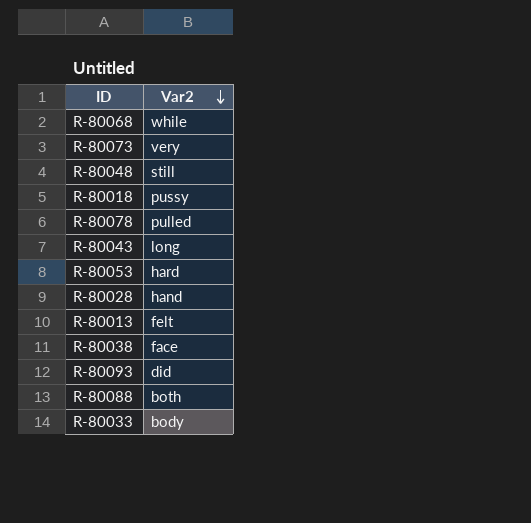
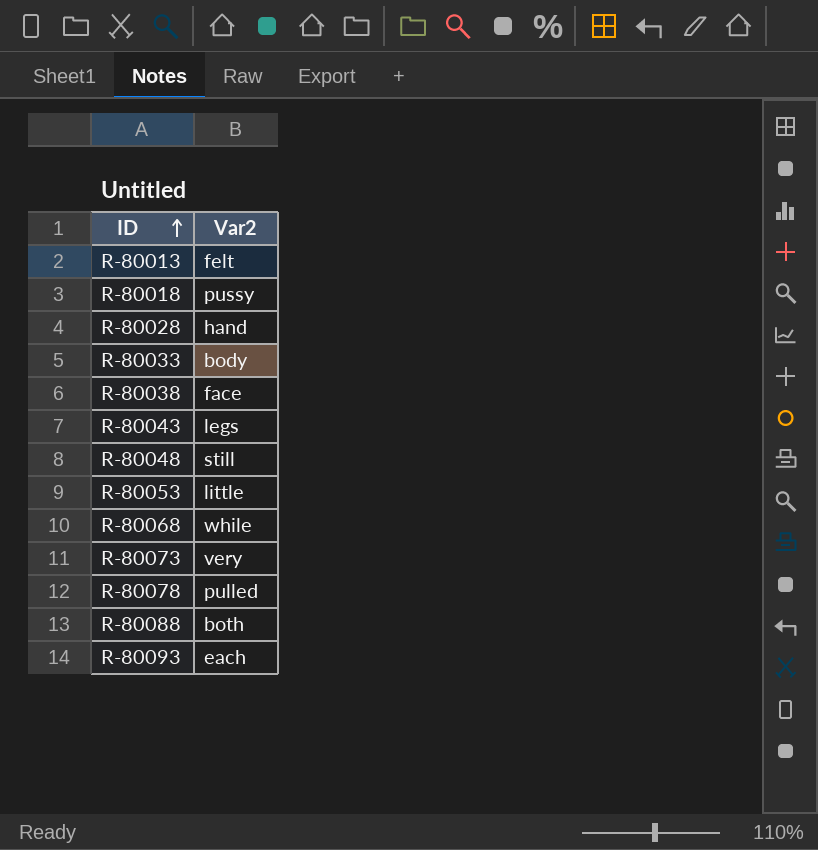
row order: Var2 descending -> ID ascending
R-80043 | Var2: long -> legs
R-80053 | Var2: hard -> little
R-80093 | Var2: did -> each

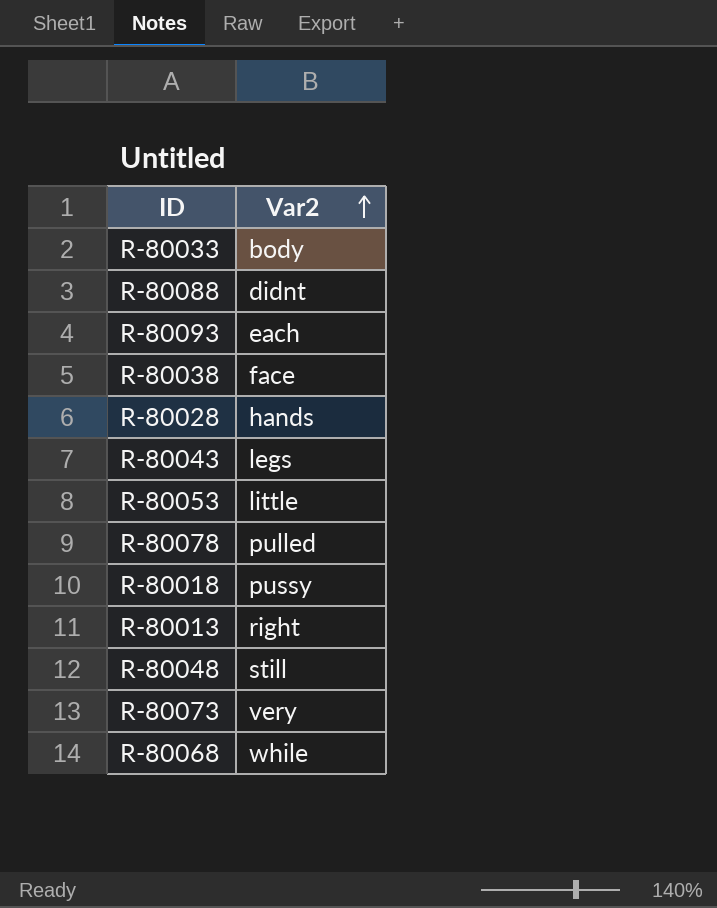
row order: ID ascending -> Var2 ascending
R-80088 | Var2: both -> didnt
R-80028 | Var2: hand -> hands
R-80013 | Var2: felt -> right

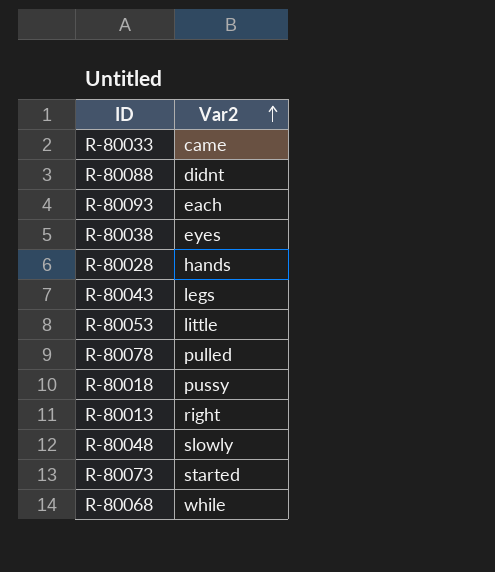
R-80033 | Var2: body -> came
R-80038 | Var2: face -> eyes
R-80048 | Var2: still -> slowly
R-80073 | Var2: very -> started

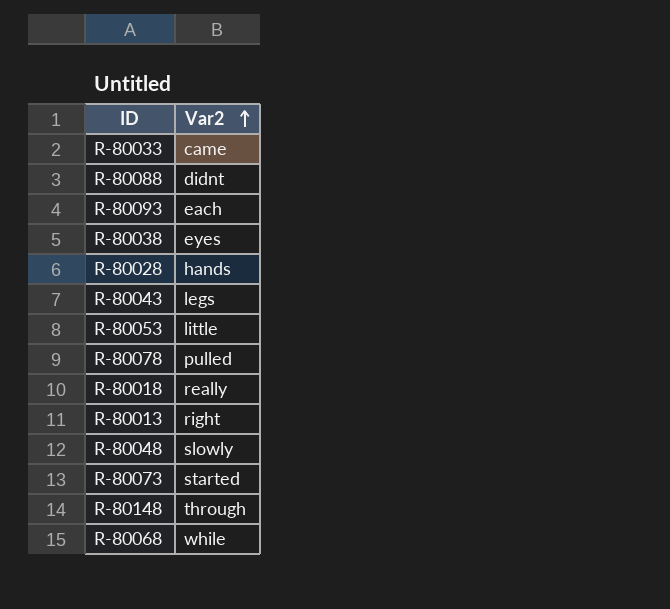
R-80018 | Var2: pussy -> really
row R-80148: none -> through

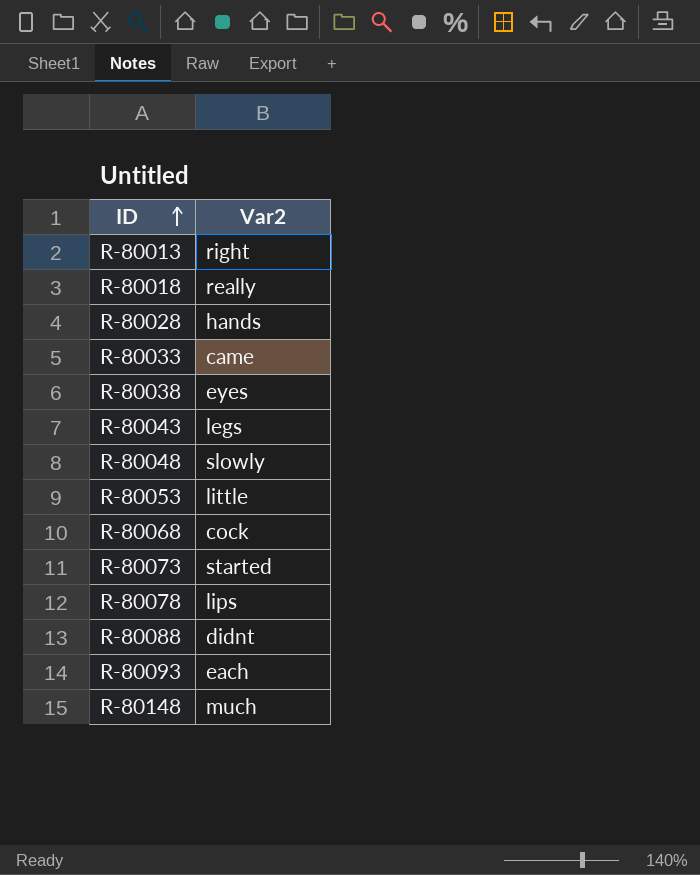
row order: Var2 ascending -> ID ascending
R-80068 | Var2: while -> cock
R-80078 | Var2: pulled -> lips
R-80148 | Var2: through -> much

